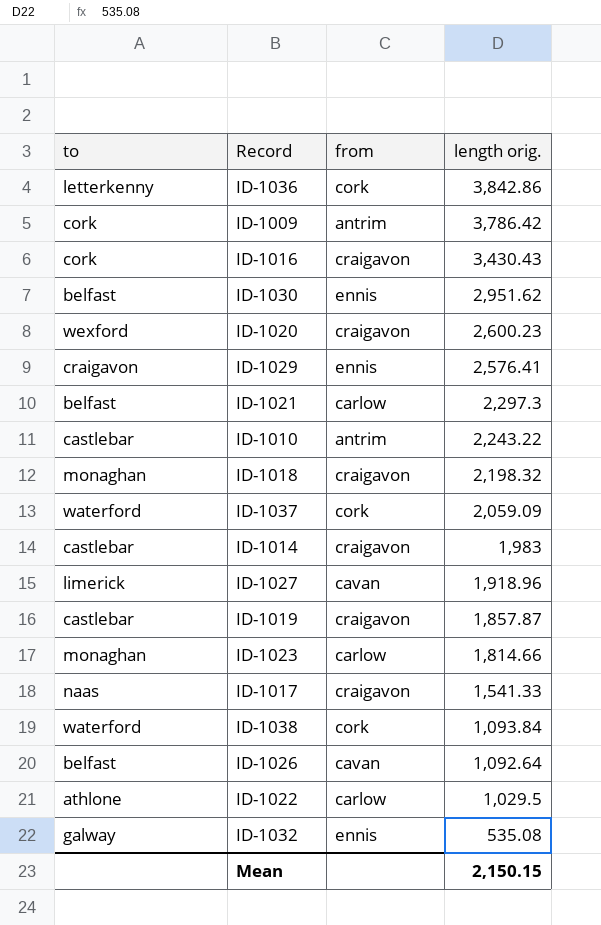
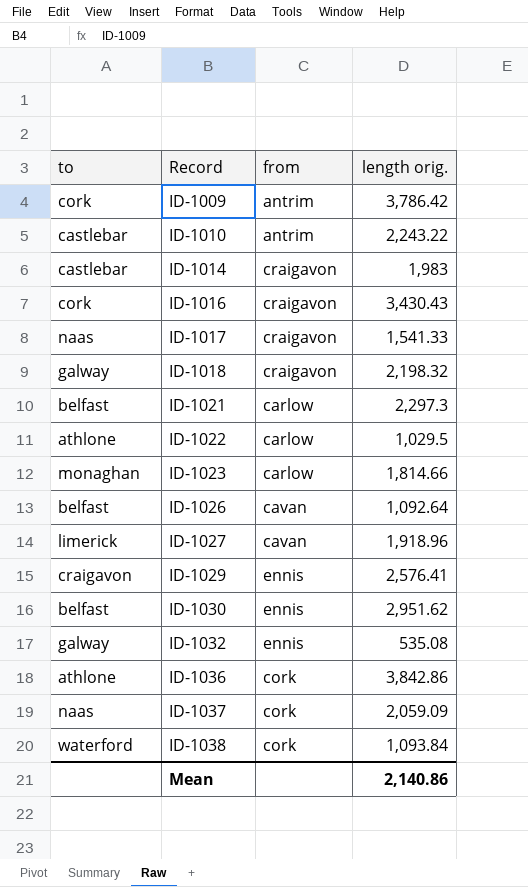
row order: length orig. descending -> Record ascending
row ID-1020: wexford | craigavon | 2,600.23 -> none
row ID-1019: castlebar | craigavon | 1,857.87 -> none
ID-1018 | to: monaghan -> galway
ID-1036 | to: letterkenny -> athlone
ID-1037 | to: waterford -> naas
Mean | length orig.: 2,150.15 -> 2,140.86

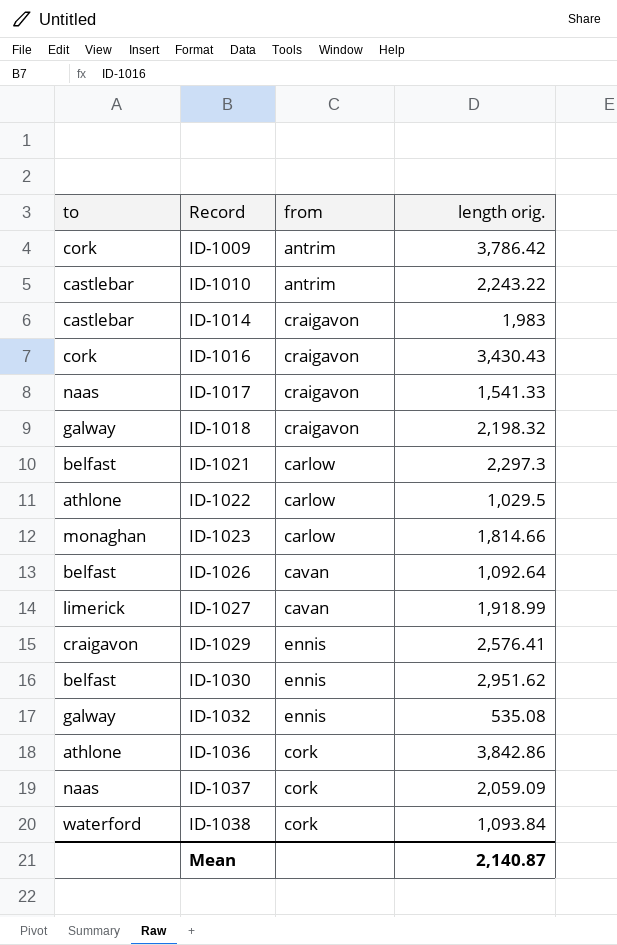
ID-1027 | length orig.: 1,918.96 -> 1,918.99
Mean | length orig.: 2,140.86 -> 2,140.87

